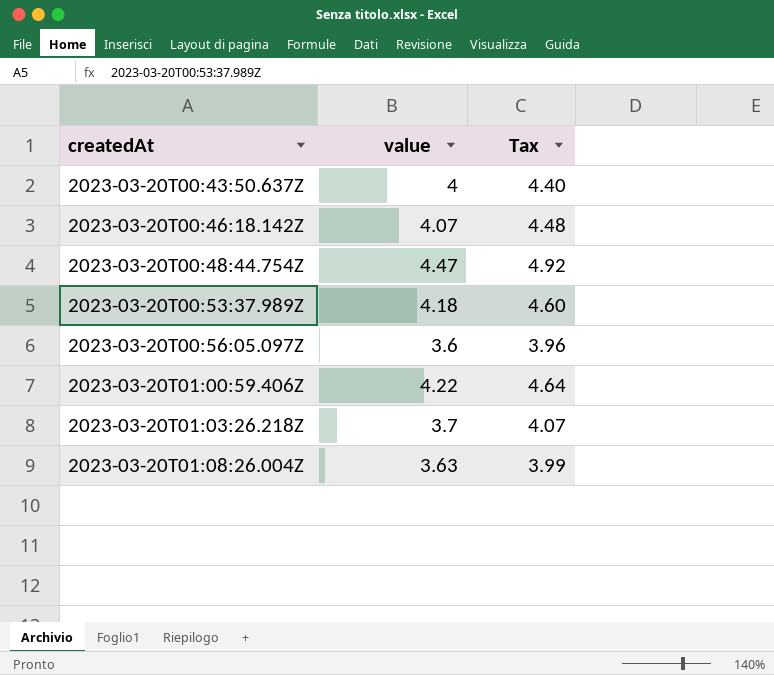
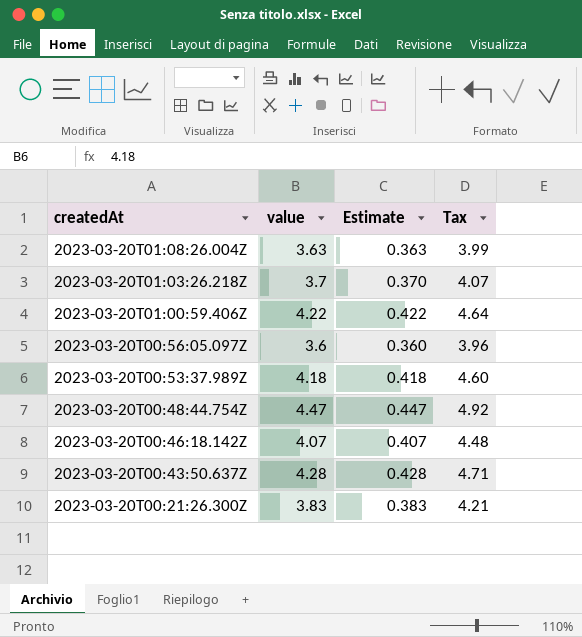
row order: createdAt ascending -> createdAt descending
column Estimate | formula: none -> [value] * 0.1
2023-03-20T00:43:50.637Z | value: 4 -> 4.28
2023-03-20T00:43:50.637Z | Tax: 4.40 -> 4.71
row 2023-03-20T00:21:26.300Z: none -> 3.83 | 0.383 | 4.21

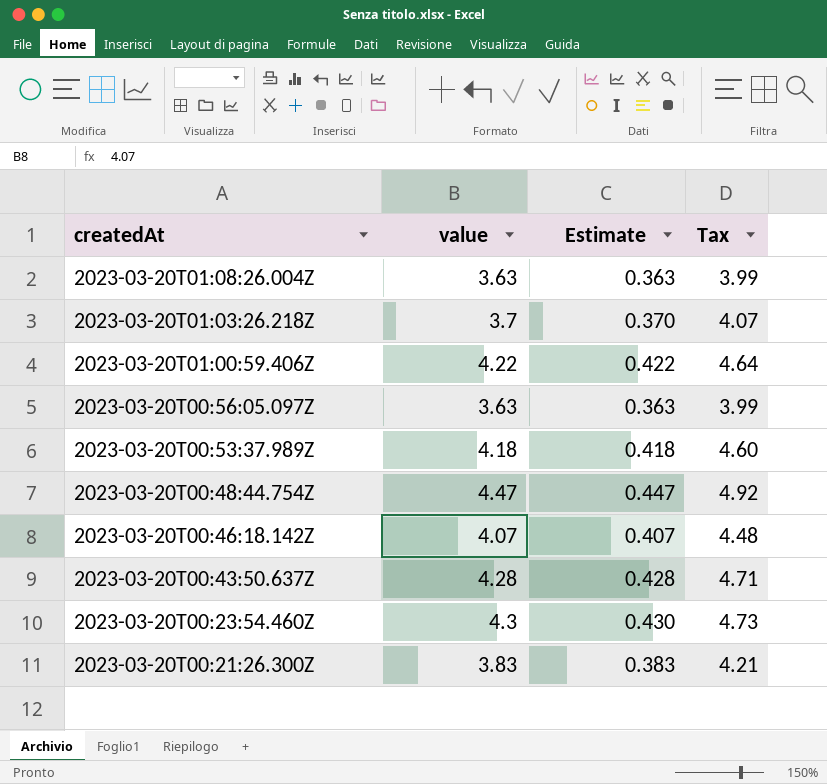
2023-03-20T00:56:05.097Z | value: 3.6 -> 3.63
2023-03-20T00:56:05.097Z | Estimate: 0.360 -> 0.363
2023-03-20T00:56:05.097Z | Tax: 3.96 -> 3.99
row 2023-03-20T00:23:54.460Z: none -> 4.3 | 0.430 | 4.73

